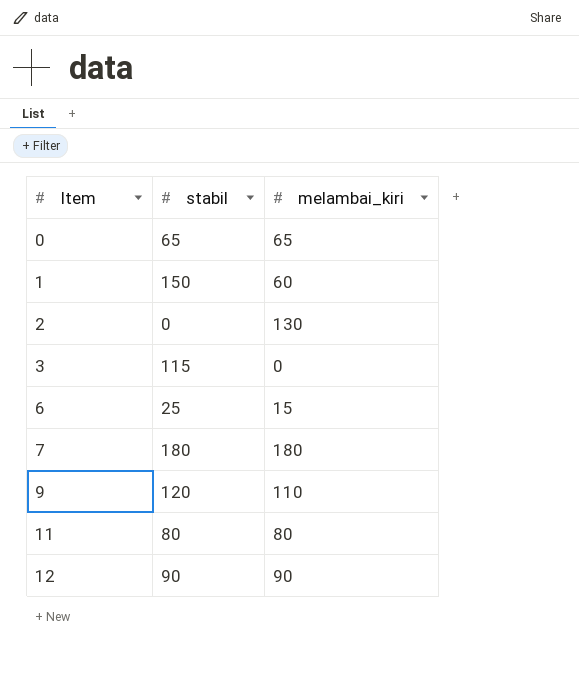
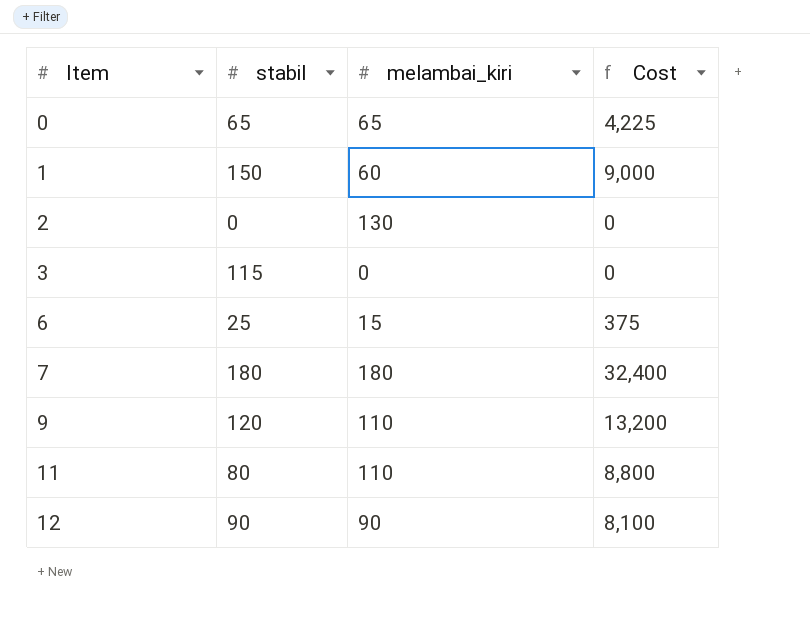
column Cost | formula: none -> [stabil] * [melambai_kiri]
11 | melambai_kiri: 80 -> 110

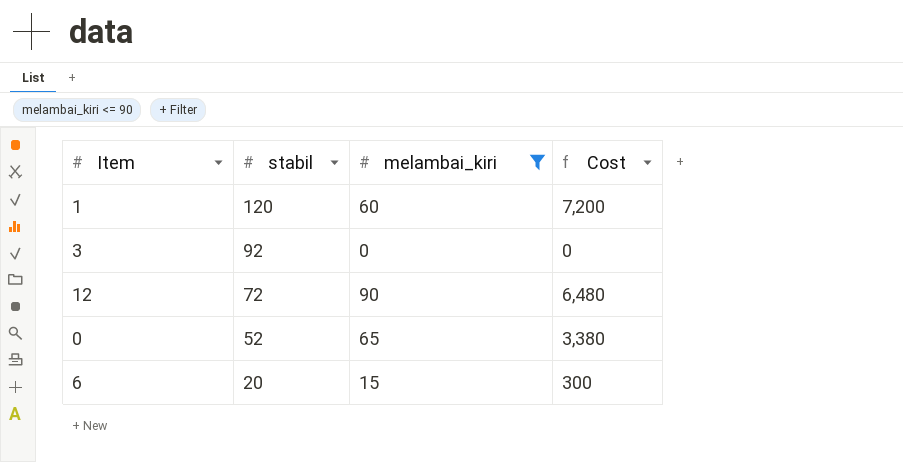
filter: none -> melambai_kiri <= 90
row order: Item ascending -> stabil descending
1 | stabil: 150 -> 120
1 | Cost: 9,000 -> 7,200
3 | stabil: 115 -> 92
12 | stabil: 90 -> 72
12 | Cost: 8,100 -> 6,480
0 | stabil: 65 -> 52
0 | Cost: 4,225 -> 3,380
6 | stabil: 25 -> 20
6 | Cost: 375 -> 300

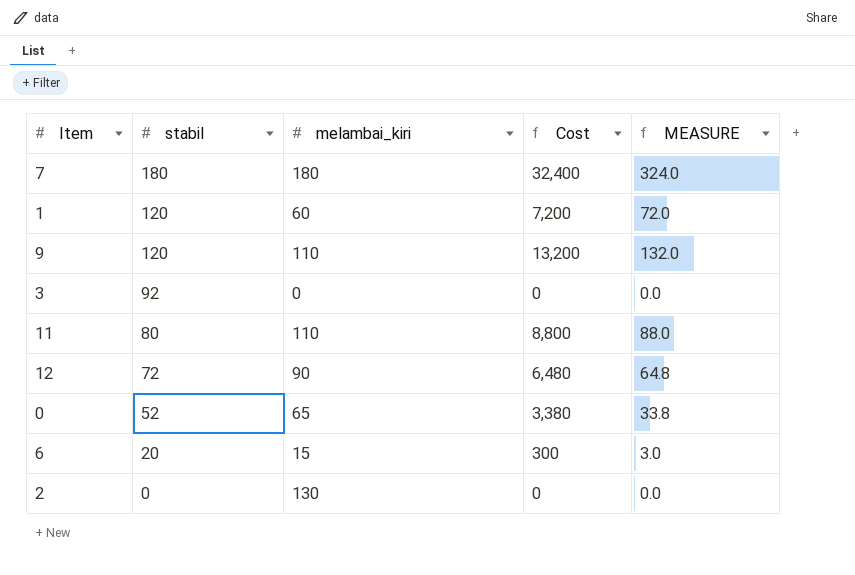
filter: melambai_kiri <= 90 -> none
column MEASURE | formula: none -> [Cost] * 0.01

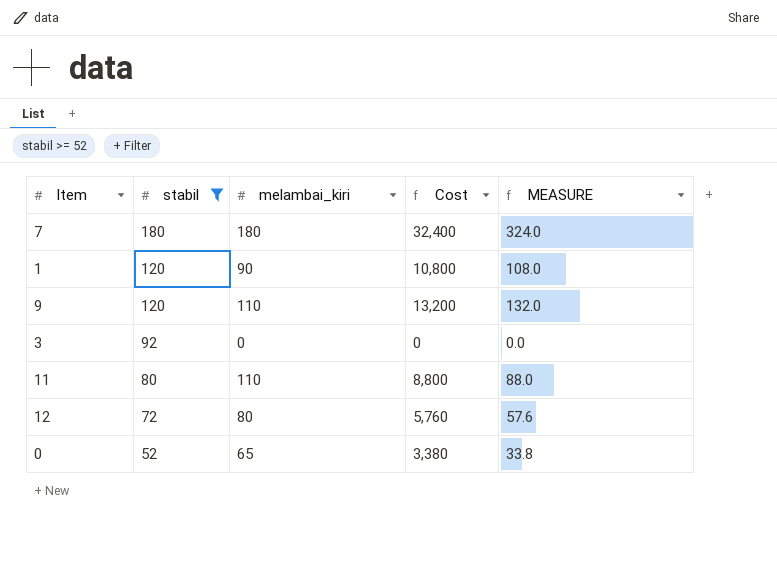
filter: none -> stabil >= 52
1 | melambai_kiri: 60 -> 90
1 | Cost: 7,200 -> 10,800
1 | MEASURE: 72.0 -> 108.0
12 | melambai_kiri: 90 -> 80
12 | Cost: 6,480 -> 5,760
12 | MEASURE: 64.8 -> 57.6

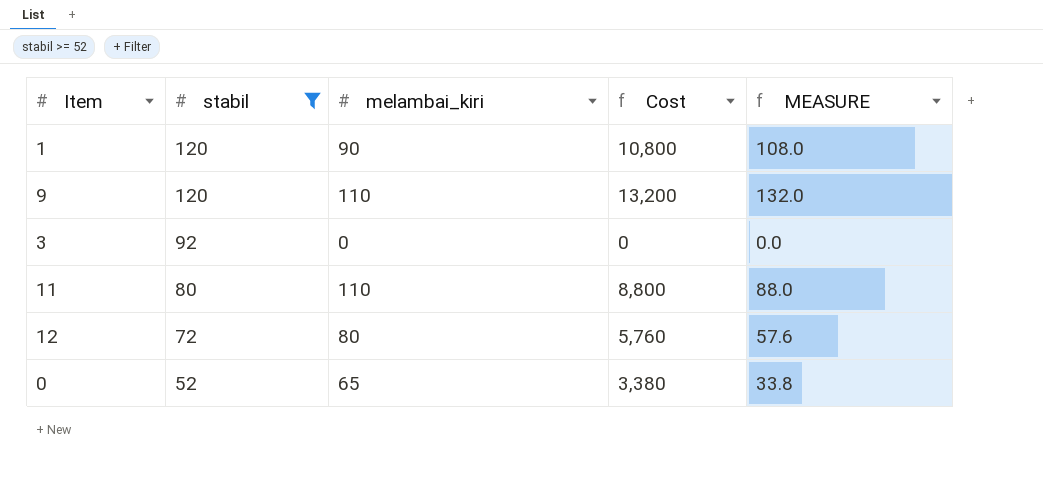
row 7: 180 | 180 | 32,400 | 324.0 -> none

